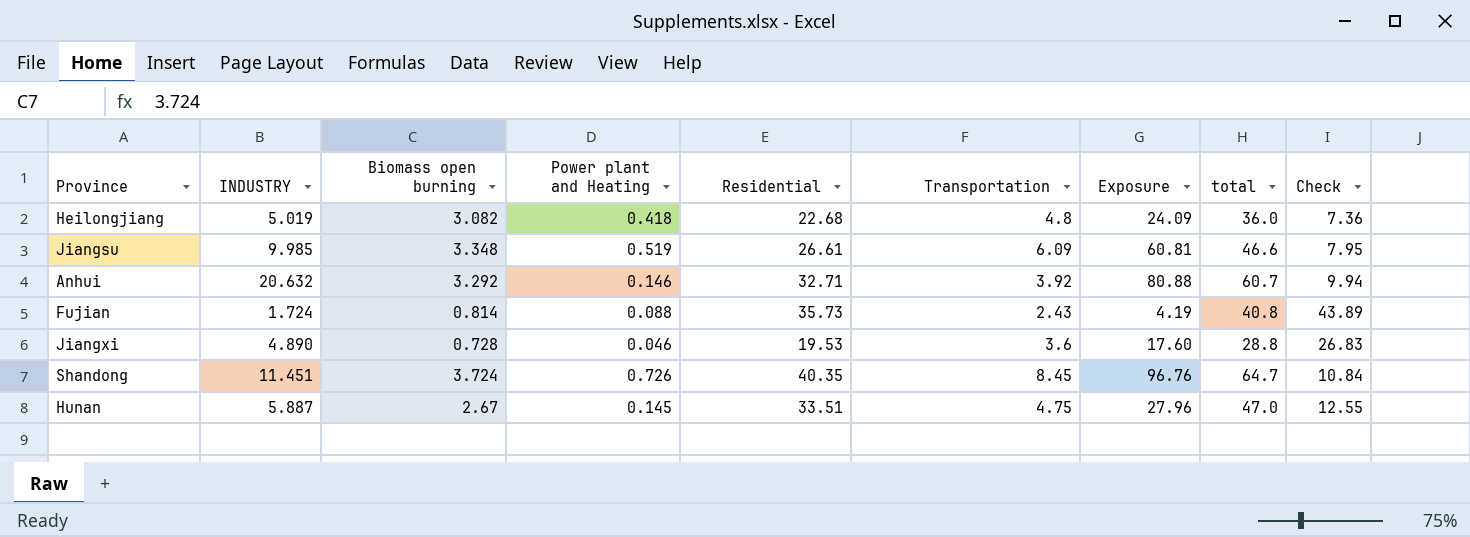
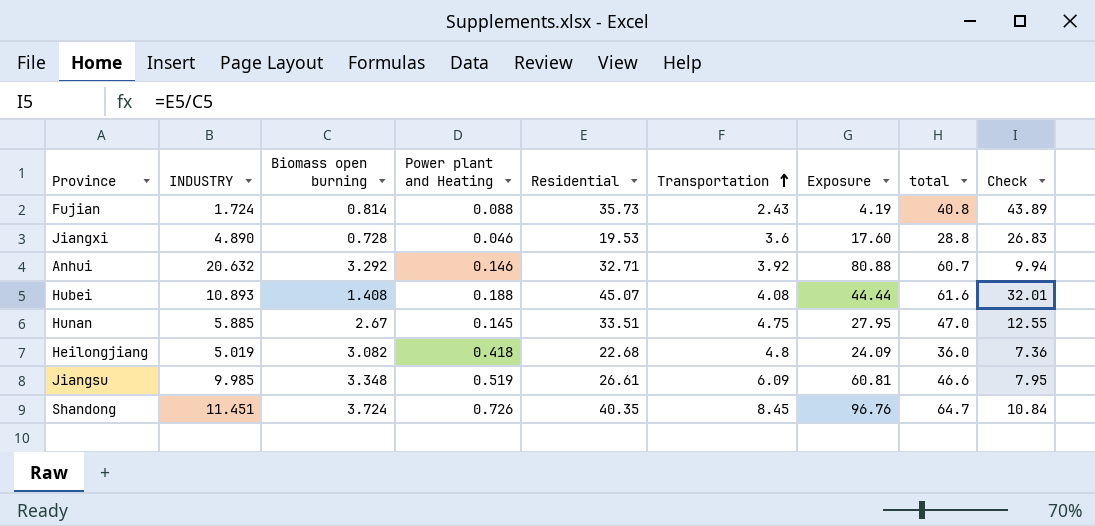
row order: none -> Transportation ascending
row Hubei: none -> 10.893 | 1.408 | 0.188 | 45.07 | 4.08 | 44.44 | 61.6 | 32.01
Hunan | INDUSTRY: 5.887 -> 5.885
Hunan | Exposure: 27.96 -> 27.95

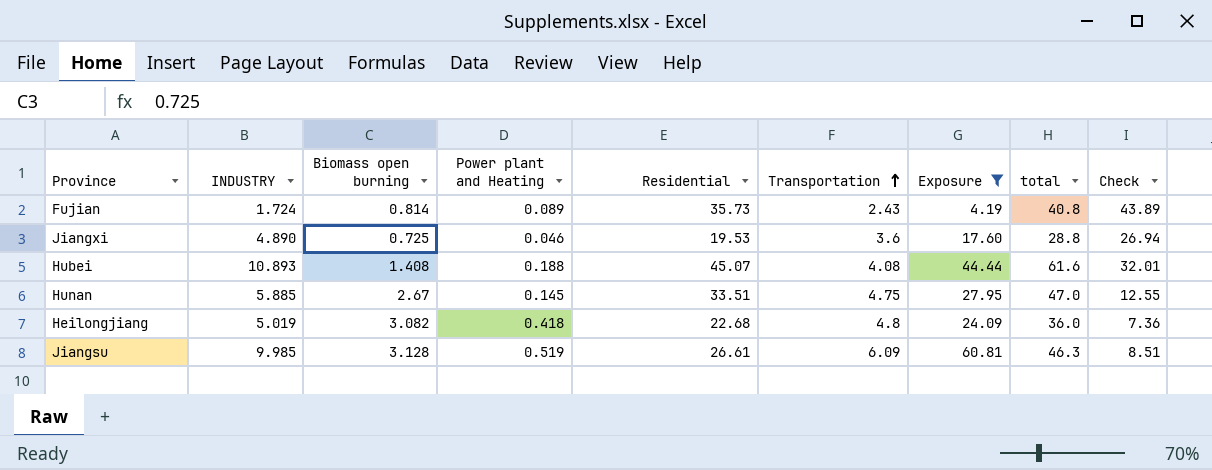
filter: none -> Exposure <= 60.81
Fujian | Power plant and Heating: 0.088 -> 0.089
Jiangxi | Biomass open burning: 0.728 -> 0.725
Jiangxi | Check: 26.83 -> 26.94
Jiangsu | Biomass open burning: 3.348 -> 3.128
Jiangsu | total: 46.6 -> 46.3
Jiangsu | Check: 7.95 -> 8.51

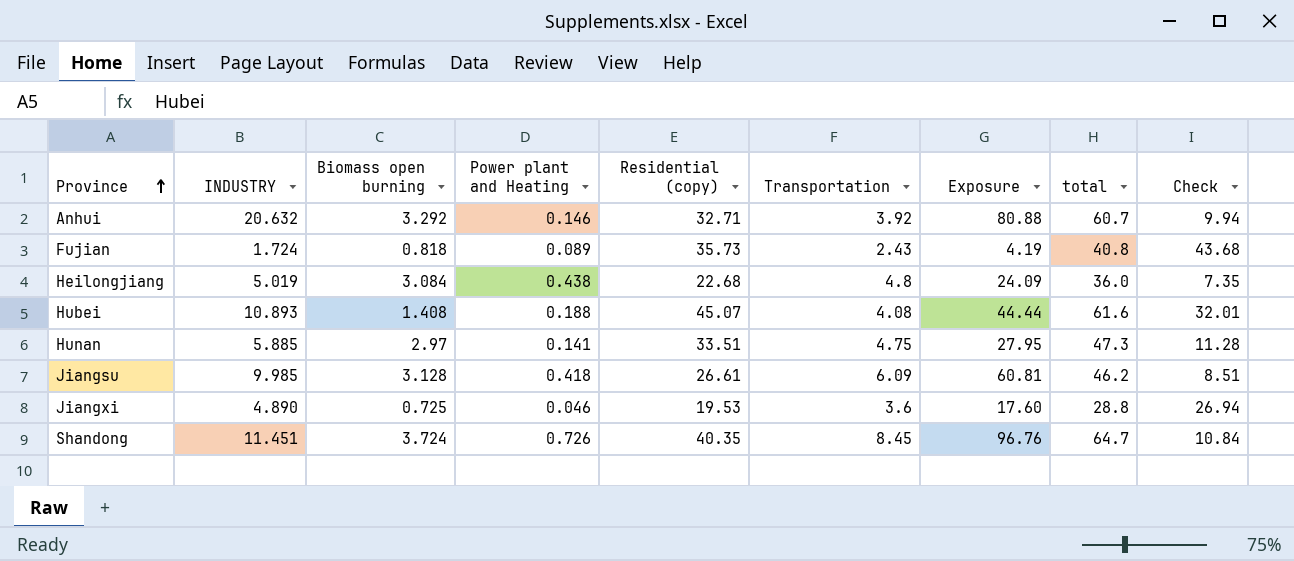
filter: Exposure <= 60.81 -> none
row order: Transportation ascending -> Province ascending
column name: Residential -> Residential (copy)
Fujian | Biomass open burning: 0.814 -> 0.818
Fujian | Check: 43.89 -> 43.68
Heilongjiang | Biomass open burning: 3.082 -> 3.084
Heilongjiang | Power plant and Heating: 0.418 -> 0.438
Heilongjiang | Check: 7.36 -> 7.35
Hunan | Biomass open burning: 2.67 -> 2.97
Hunan | Power plant and Heating: 0.145 -> 0.141
Hunan | total: 47.0 -> 47.3
Hunan | Check: 12.55 -> 11.28
Jiangsu | Power plant and Heating: 0.519 -> 0.418
Jiangsu | total: 46.3 -> 46.2

